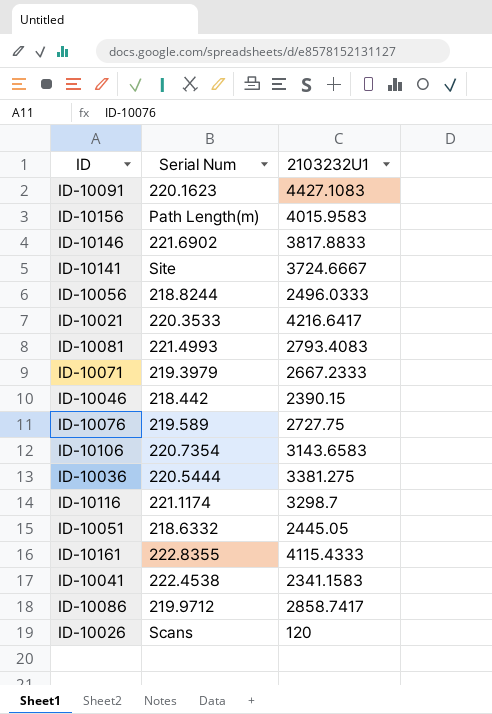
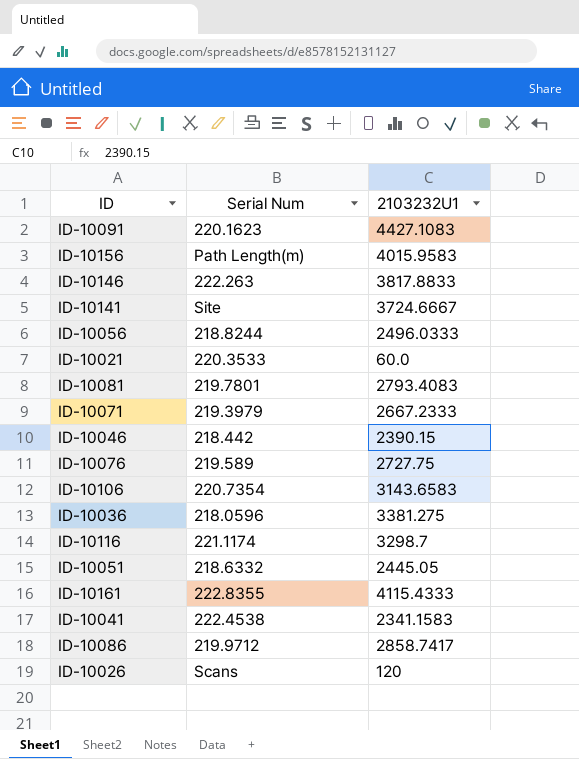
ID-10146 | Serial Num: 221.6902 -> 222.263
ID-10021 | 2103232U1: 4216.6417 -> 60.0
ID-10081 | Serial Num: 221.4993 -> 219.7801
ID-10036 | Serial Num: 220.5444 -> 218.0596

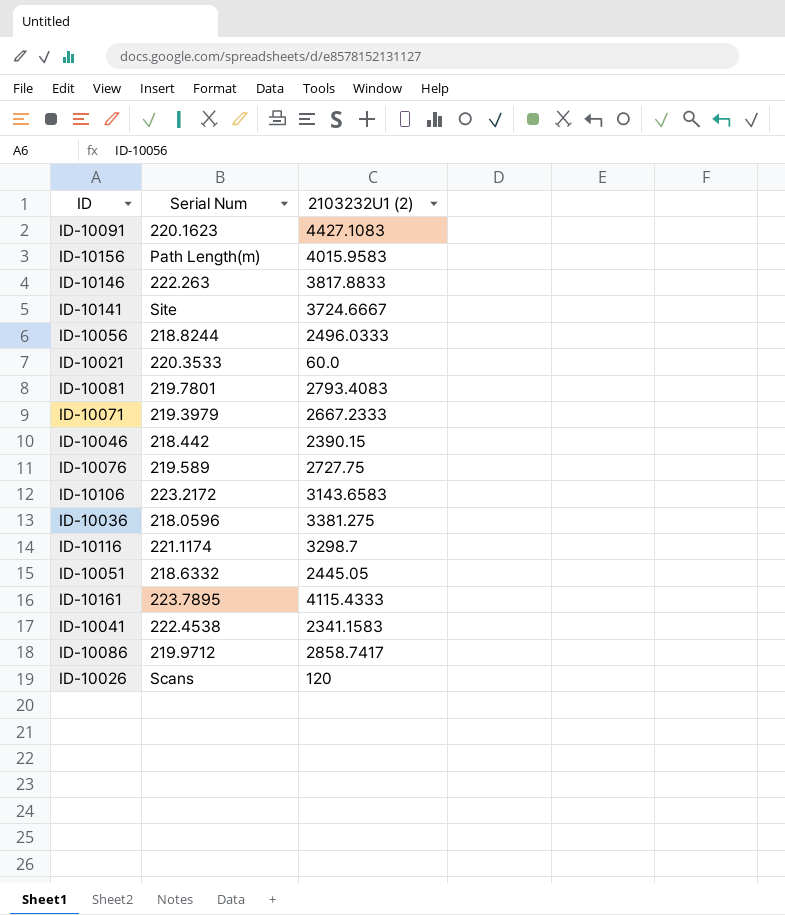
column name: 2103232U1 -> 2103232U1 (2)
ID-10106 | Serial Num: 220.7354 -> 223.2172
ID-10161 | Serial Num: 222.8355 -> 223.7895

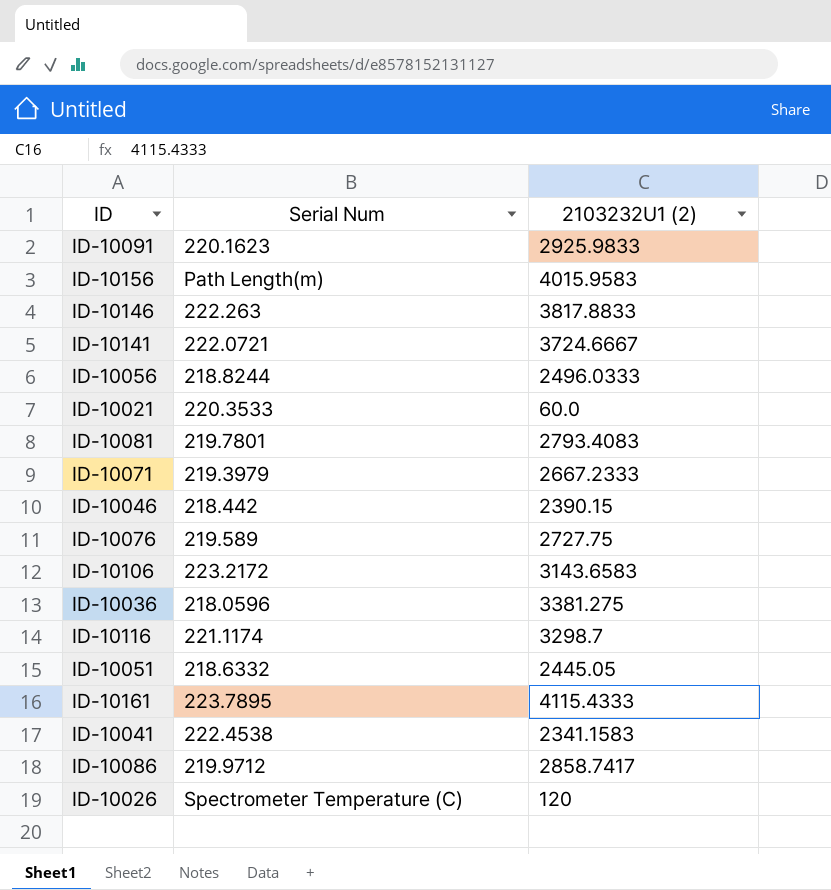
ID-10091 | 2103232U1 (2): 4427.1083 -> 2925.9833
ID-10141 | Serial Num: Site -> 222.0721
ID-10026 | Serial Num: Scans -> Spectrometer Temperature (C)

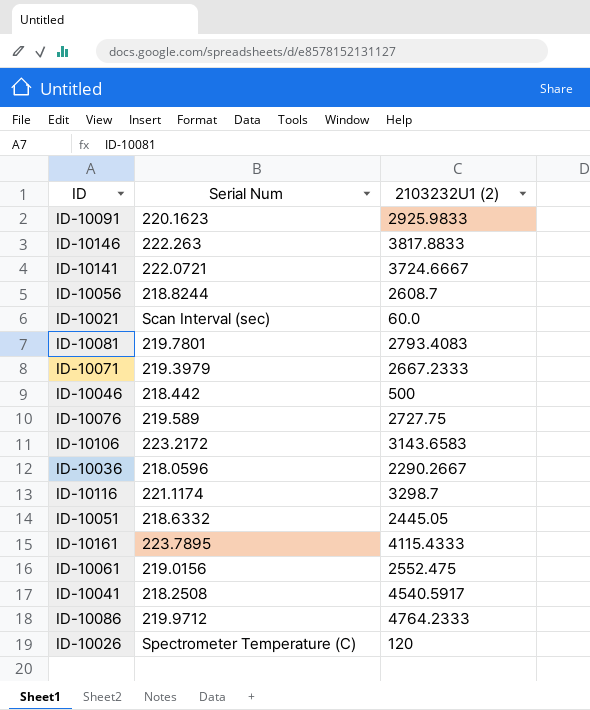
row ID-10156: Path Length(m) | 4015.9583 -> none
ID-10056 | 2103232U1 (2): 2496.0333 -> 2608.7
ID-10021 | Serial Num: 220.3533 -> Scan Interval (sec)
ID-10046 | 2103232U1 (2): 2390.15 -> 500
ID-10036 | 2103232U1 (2): 3381.275 -> 2290.2667
row ID-10061: none -> 219.0156 | 2552.475
ID-10041 | Serial Num: 222.4538 -> 218.2508
ID-10041 | 2103232U1 (2): 2341.1583 -> 4540.5917
ID-10086 | 2103232U1 (2): 2858.7417 -> 4764.2333

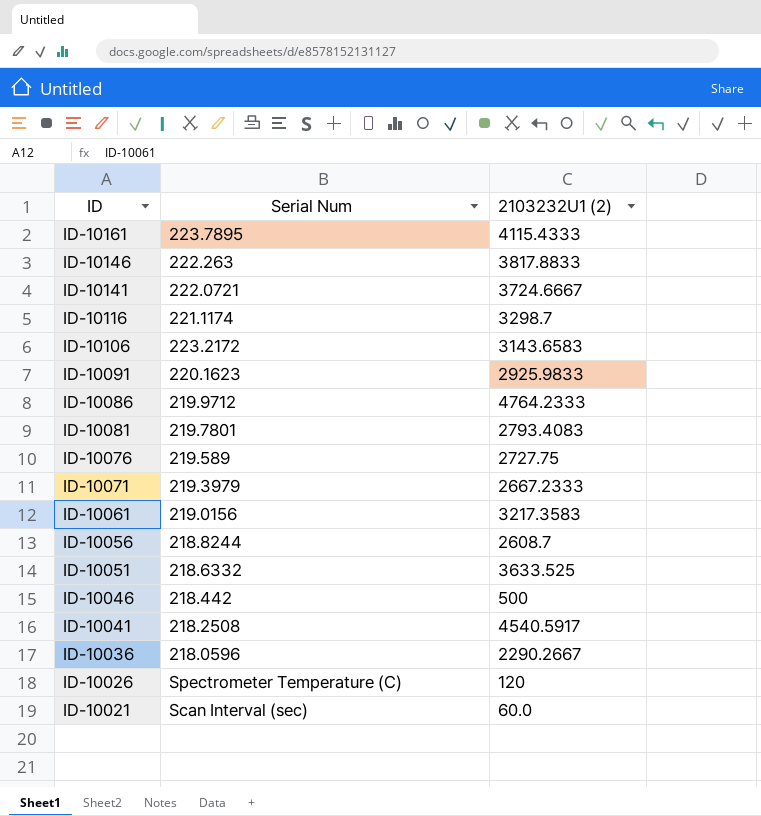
row order: none -> ID descending
ID-10061 | 2103232U1 (2): 2552.475 -> 3217.3583
ID-10051 | 2103232U1 (2): 2445.05 -> 3633.525

